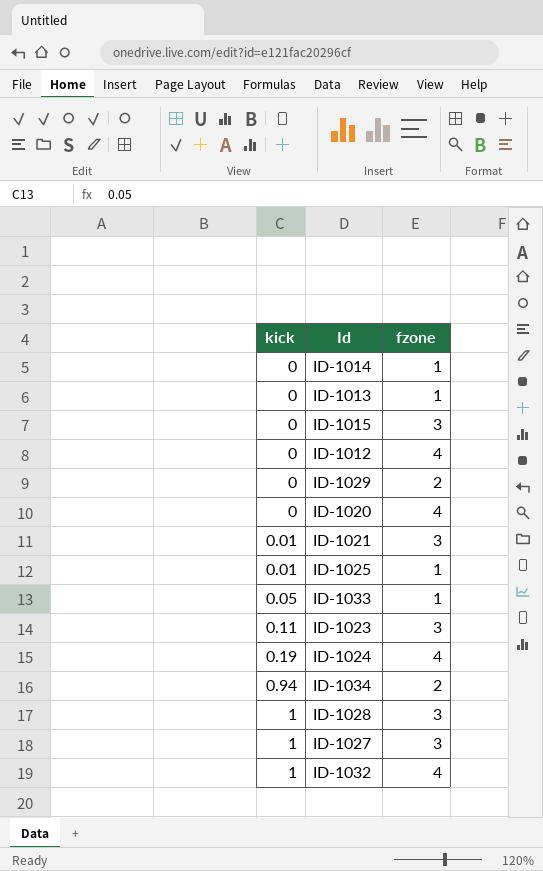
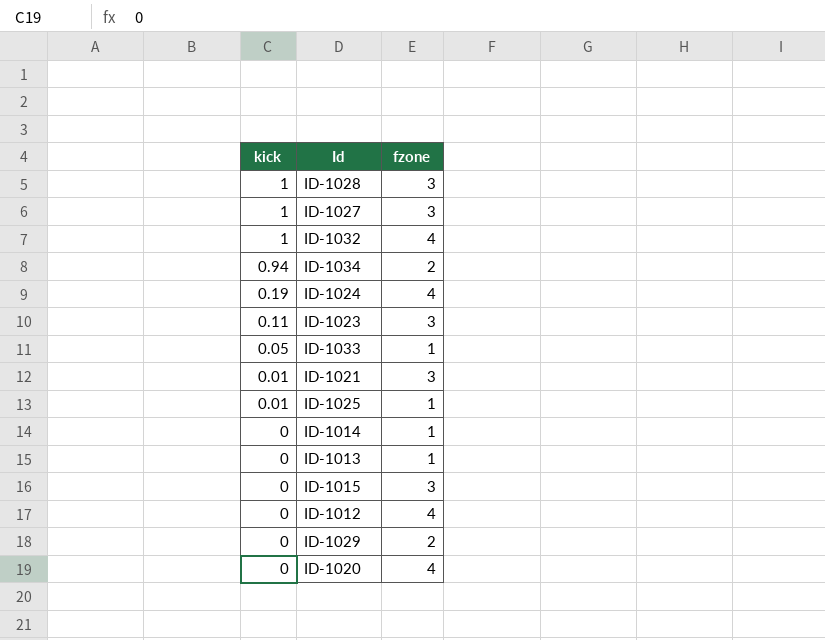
row order: kick ascending -> kick descending

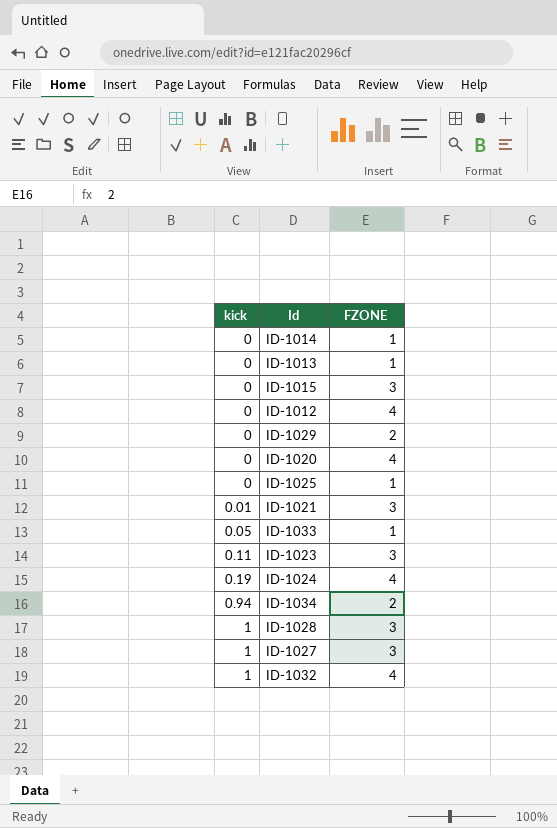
row order: kick descending -> kick ascending
column name: fzone -> FZONE
ID-1025 | kick: 0.01 -> 0

